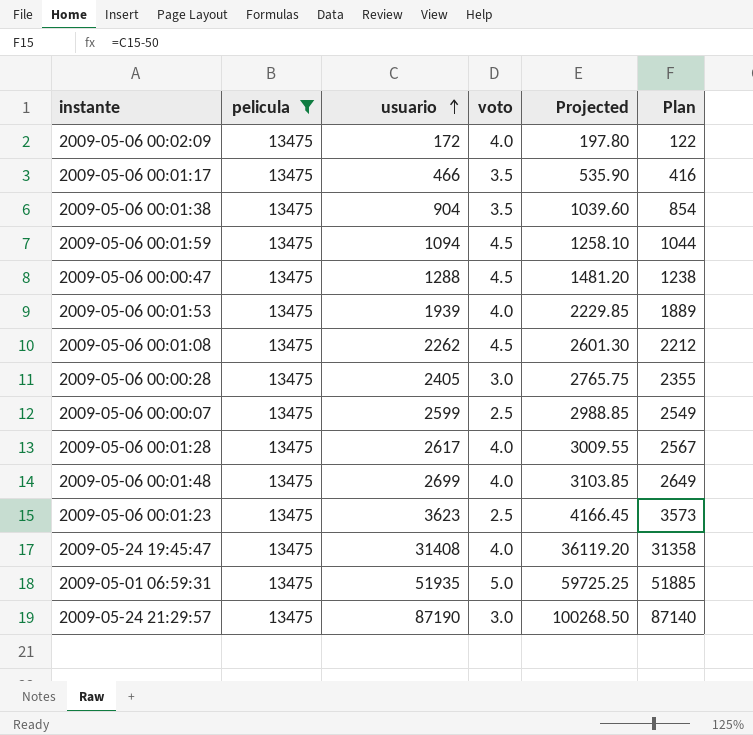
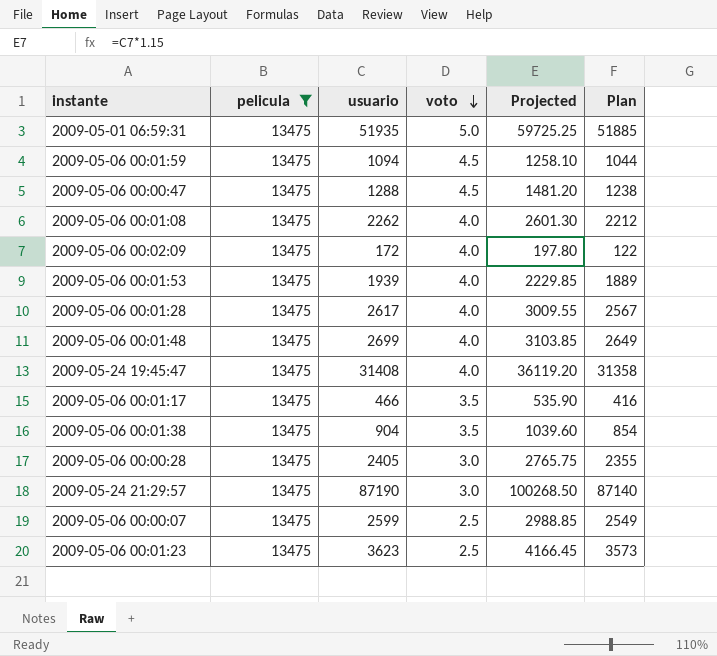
row order: usuario ascending -> voto descending
2009-05-06 00:01:08 | voto: 4.5 -> 4.0

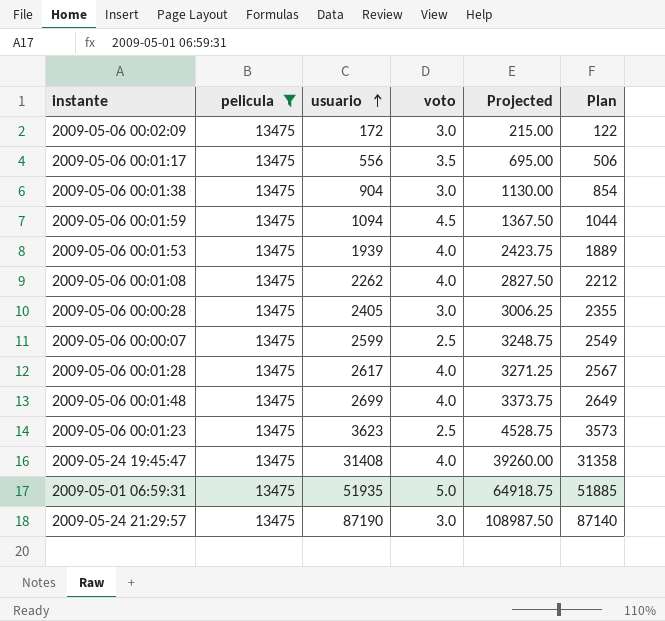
row order: voto descending -> usuario ascending
column Projected | formula: [usuario] * 1.15 -> [usuario] * 1.25
row 2009-05-06 00:00:47: 13475 | 1288 | 4.5 | 1481.20 | 1238 -> none
2009-05-06 00:02:09 | voto: 4.0 -> 3.0
2009-05-06 00:01:17 | usuario: 466 -> 556
2009-05-06 00:01:17 | Plan: 416 -> 506
2009-05-06 00:01:38 | voto: 3.5 -> 3.0

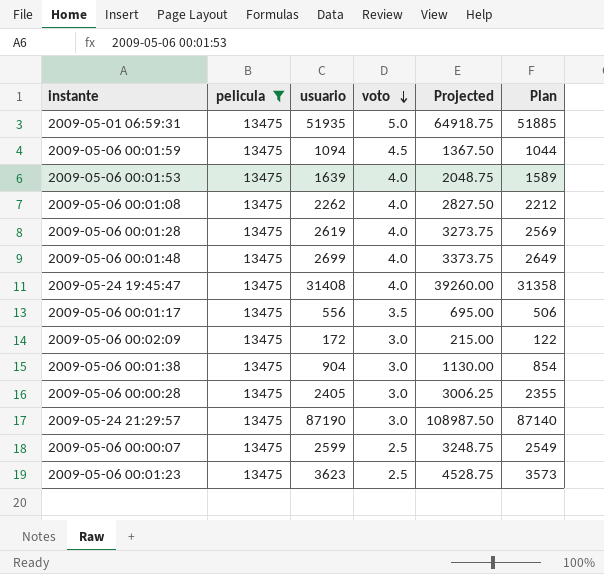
row order: usuario ascending -> voto descending
2009-05-06 00:01:53 | usuario: 1939 -> 1639
2009-05-06 00:01:53 | Projected: 2423.75 -> 2048.75
2009-05-06 00:01:53 | Plan: 1889 -> 1589
2009-05-06 00:01:28 | usuario: 2617 -> 2619
2009-05-06 00:01:28 | Projected: 3271.25 -> 3273.75
2009-05-06 00:01:28 | Plan: 2567 -> 2569

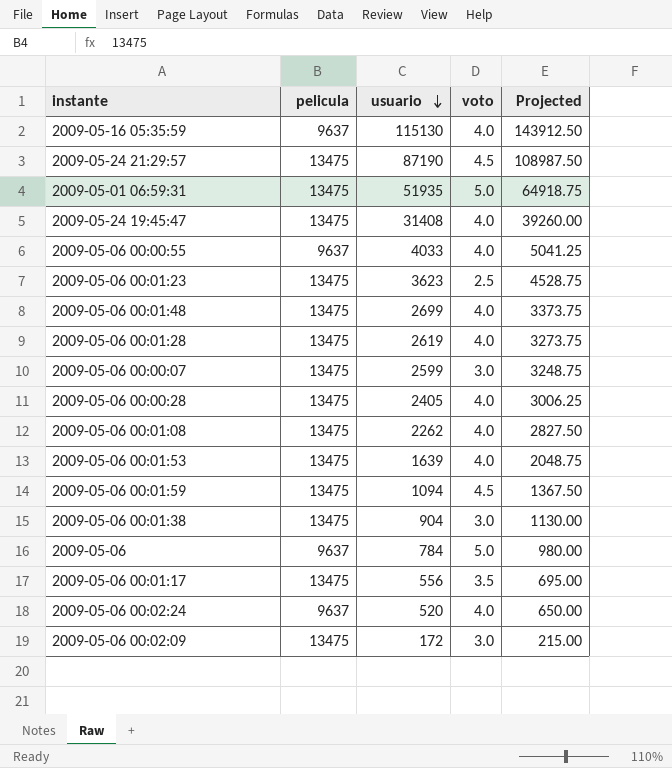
filter: pelicula = 13475 -> none
row order: voto descending -> usuario descending
column Plan | formula: [usuario] - 50 -> none
2009-05-24 21:29:57 | voto: 3.0 -> 4.5
2009-05-06 00:00:07 | voto: 2.5 -> 3.0
2009-05-06 00:00:28 | voto: 3.0 -> 4.0

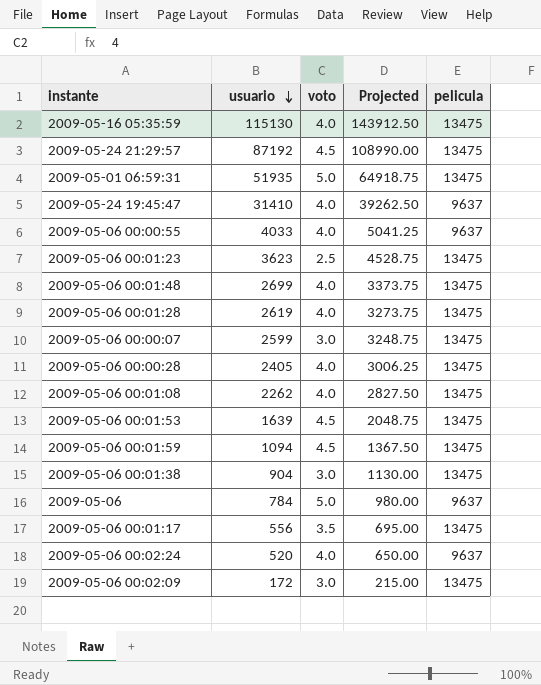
column pelicula | position: 2 -> 5
2009-05-16 05:35:59 | pelicula: 9637 -> 13475
2009-05-24 21:29:57 | usuario: 87190 -> 87192
2009-05-24 21:29:57 | Projected: 108987.50 -> 108990.00
2009-05-24 19:45:47 | usuario: 31408 -> 31410
2009-05-24 19:45:47 | Projected: 39260.00 -> 39262.50
2009-05-24 19:45:47 | pelicula: 13475 -> 9637
2009-05-06 00:01:53 | voto: 4.0 -> 4.5

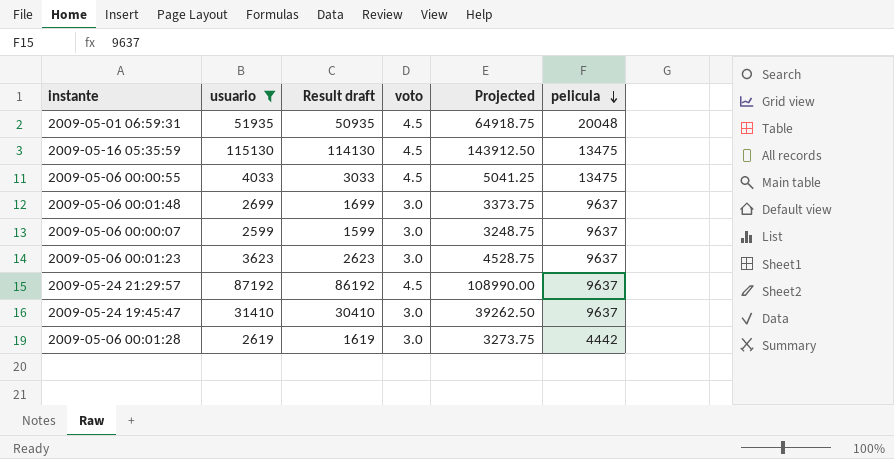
filter: none -> usuario >= 2599
row order: usuario descending -> pelicula descending
column Result draft | formula: none -> [usuario] - 1000
2009-05-01 06:59:31 | voto: 5.0 -> 4.5
2009-05-01 06:59:31 | pelicula: 13475 -> 20048
2009-05-16 05:35:59 | voto: 4.0 -> 4.5
2009-05-06 00:00:55 | voto: 4.0 -> 4.5
2009-05-06 00:00:55 | pelicula: 9637 -> 13475
2009-05-06 00:01:48 | voto: 4.0 -> 3.0
2009-05-06 00:01:48 | pelicula: 13475 -> 9637
2009-05-06 00:00:07 | pelicula: 13475 -> 9637
2009-05-06 00:01:23 | voto: 2.5 -> 3.0
2009-05-06 00:01:23 | pelicula: 13475 -> 9637
2009-05-24 21:29:57 | pelicula: 13475 -> 9637
2009-05-24 19:45:47 | voto: 4.0 -> 3.0
2009-05-06 00:01:28 | voto: 4.0 -> 3.0
2009-05-06 00:01:28 | pelicula: 13475 -> 4442

